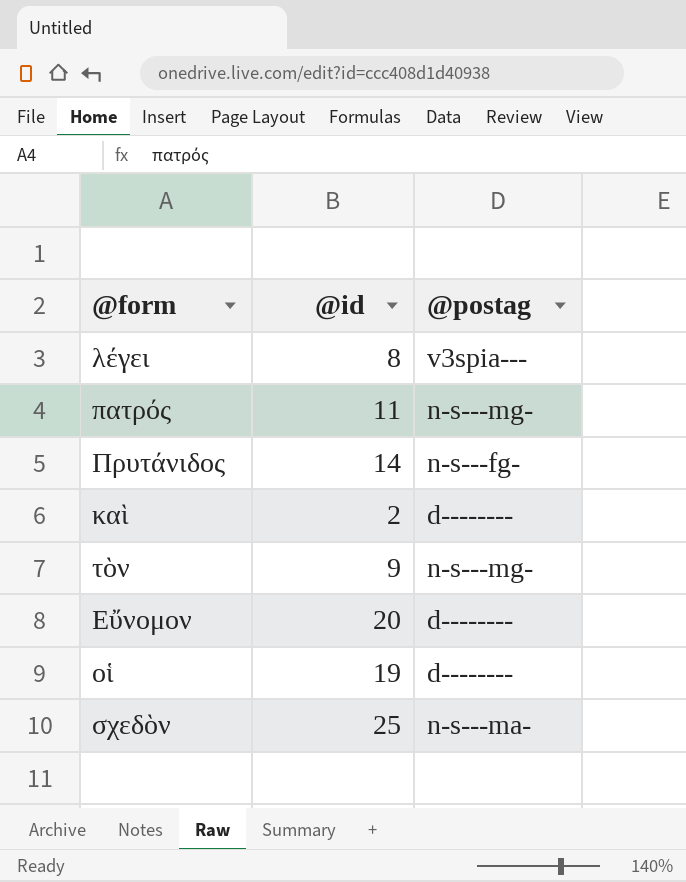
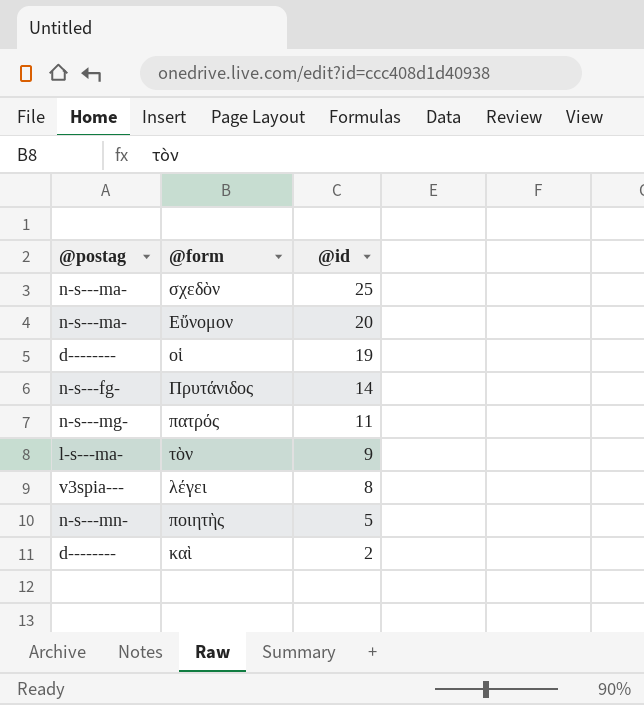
row order: none -> @id descending
column @postag | position: 3 -> 1
Εὔνομον | @postag: d-------- -> n-s---ma-
τὸν | @postag: n-s---mg- -> l-s---ma-
row ποιητὴς: none -> n-s---mn- | 5

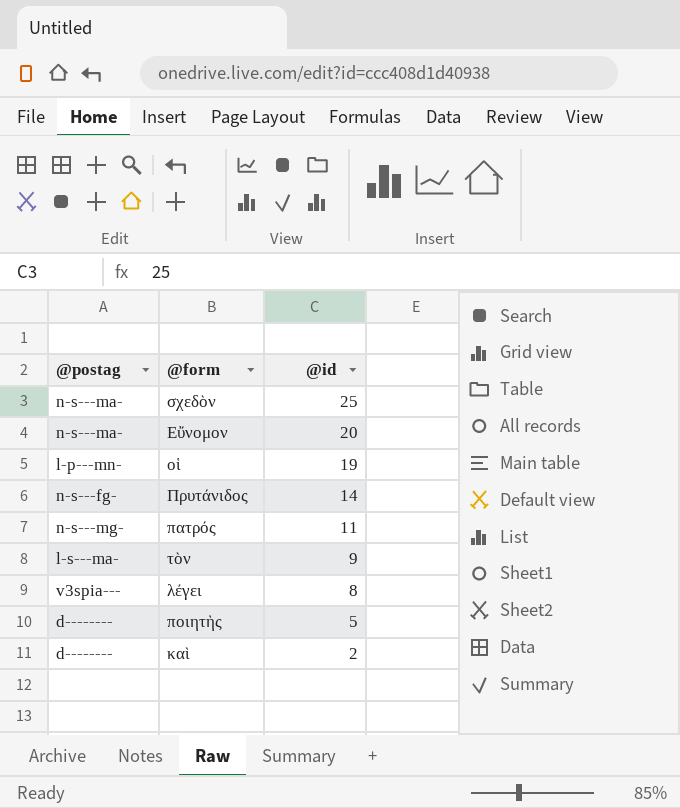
οἱ | @postag: d-------- -> l-p---mn-
ποιητὴς | @postag: n-s---mn- -> d--------

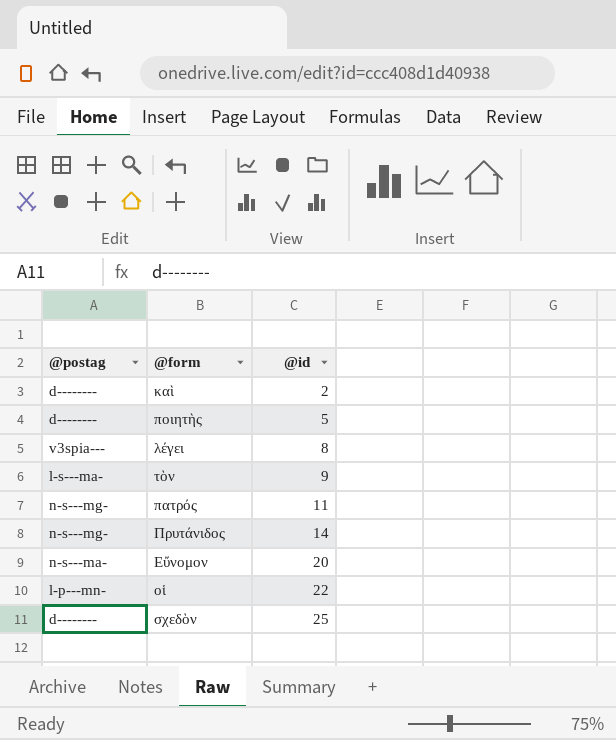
row order: @id descending -> @id ascending
Πρυτάνιδος | @postag: n-s---fg- -> n-s---mg-
οἱ | @id: 19 -> 22
σχεδὸν | @postag: n-s---ma- -> d--------

